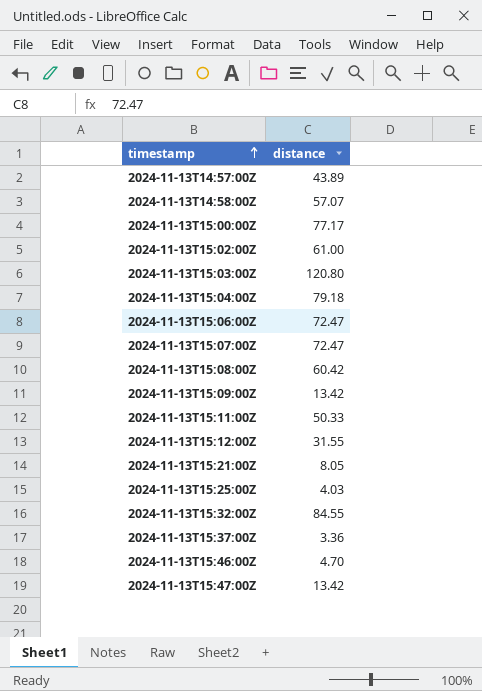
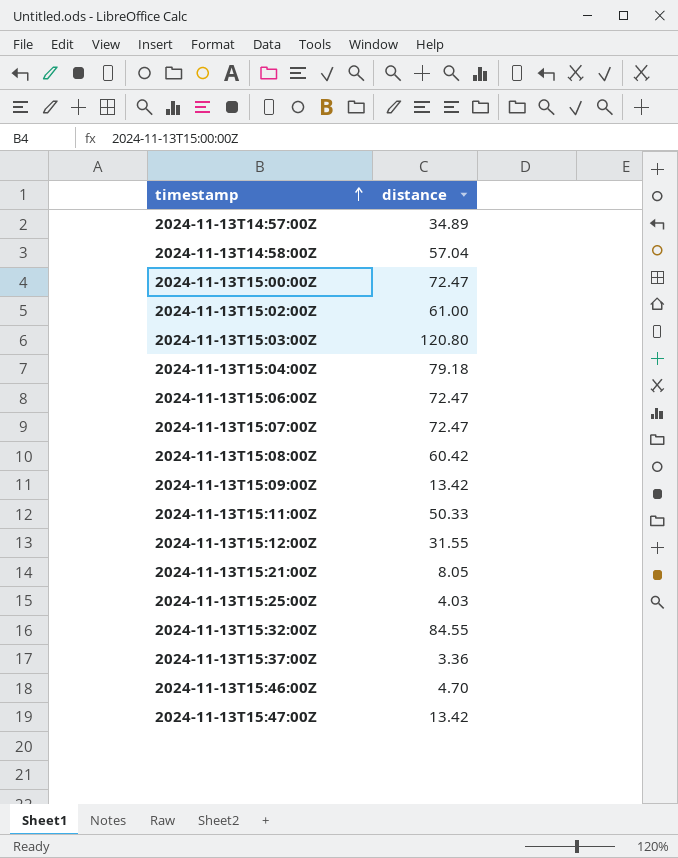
2024-11-13T14:57:00Z | distance: 43.89 -> 34.89
2024-11-13T14:58:00Z | distance: 57.07 -> 57.04
2024-11-13T15:00:00Z | distance: 77.17 -> 72.47

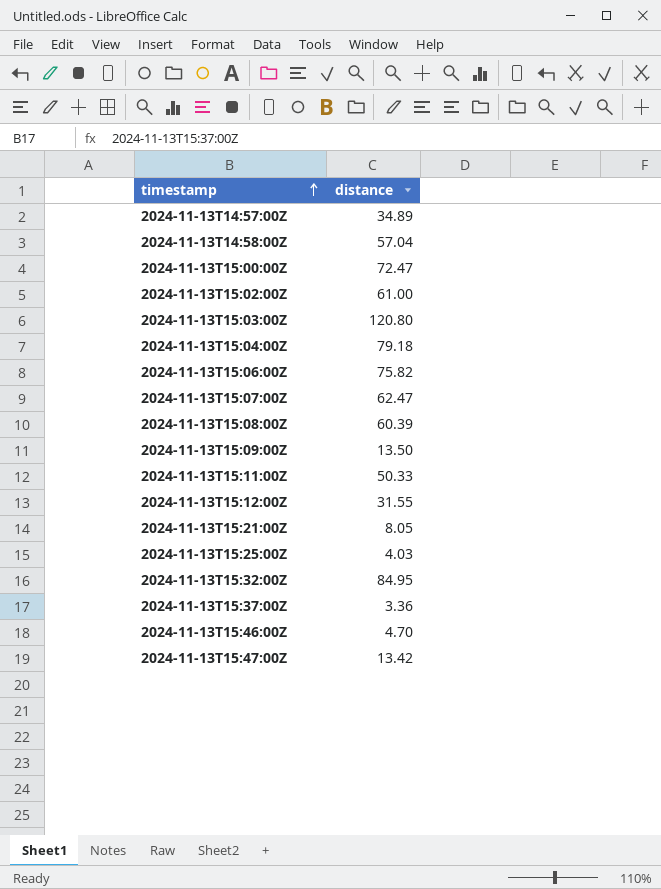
2024-11-13T15:06:00Z | distance: 72.47 -> 75.82
2024-11-13T15:07:00Z | distance: 72.47 -> 62.47
2024-11-13T15:08:00Z | distance: 60.42 -> 60.39
2024-11-13T15:09:00Z | distance: 13.42 -> 13.50
2024-11-13T15:32:00Z | distance: 84.55 -> 84.95

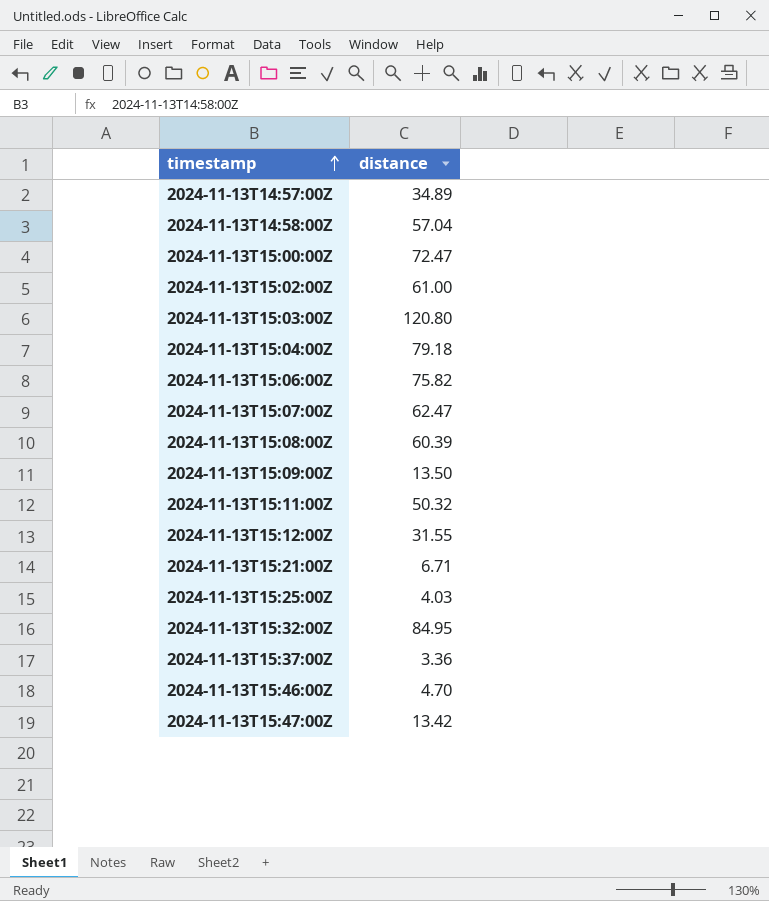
2024-11-13T15:11:00Z | distance: 50.33 -> 50.32
2024-11-13T15:21:00Z | distance: 8.05 -> 6.71

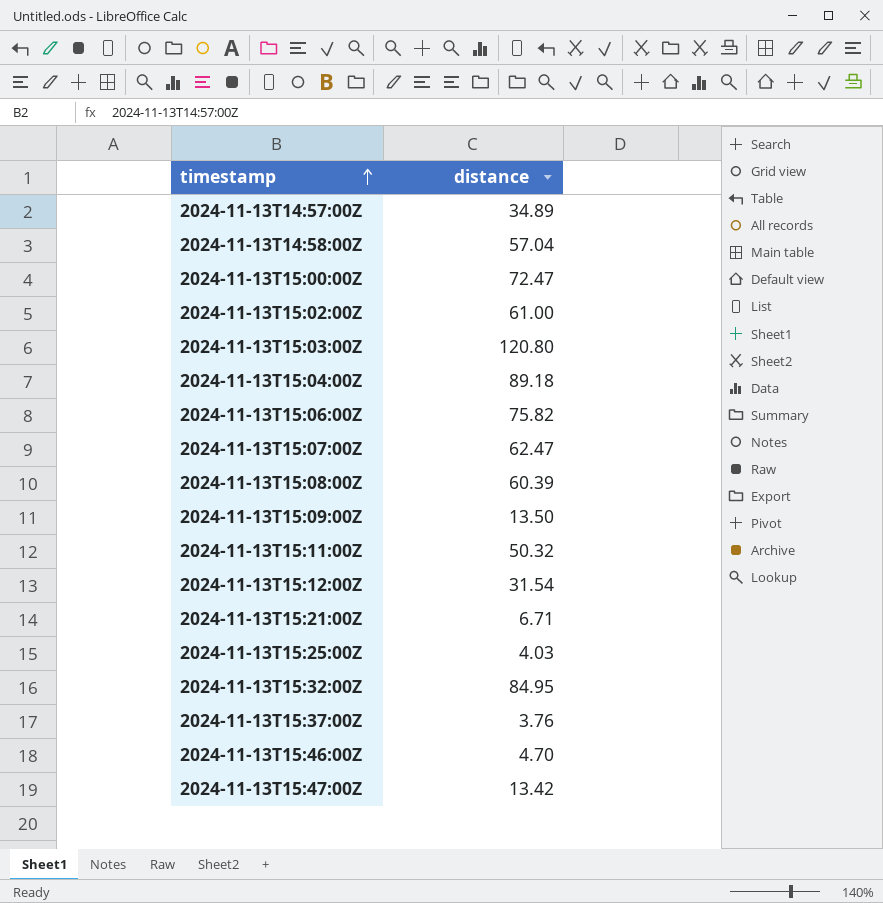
2024-11-13T15:04:00Z | distance: 79.18 -> 89.18
2024-11-13T15:12:00Z | distance: 31.55 -> 31.54
2024-11-13T15:37:00Z | distance: 3.36 -> 3.76

